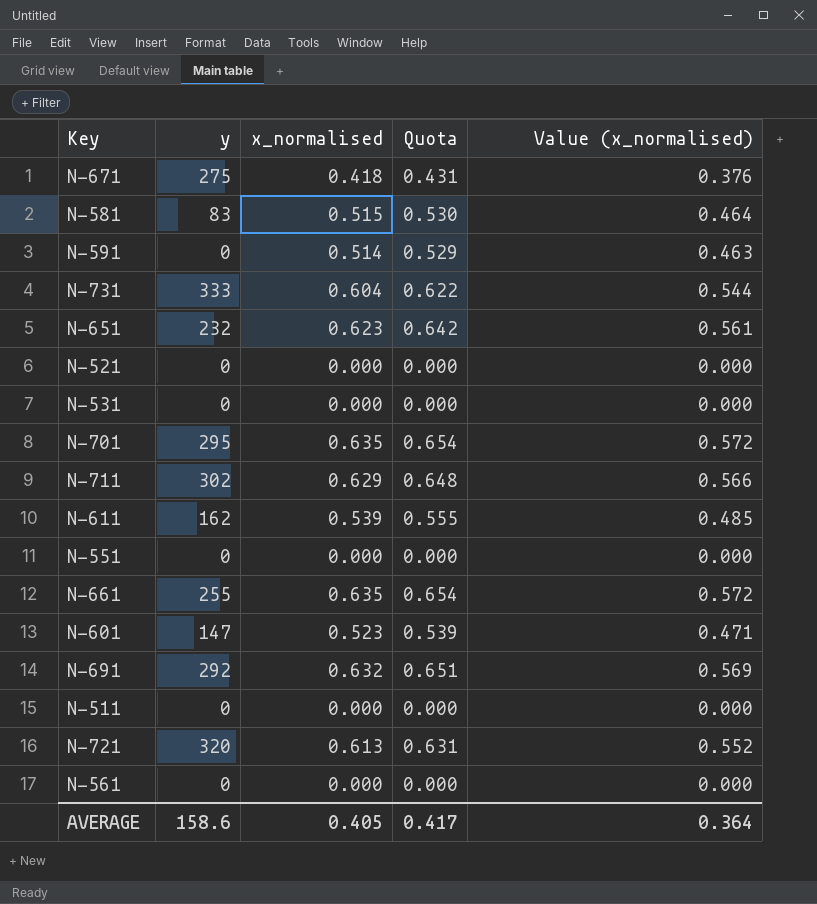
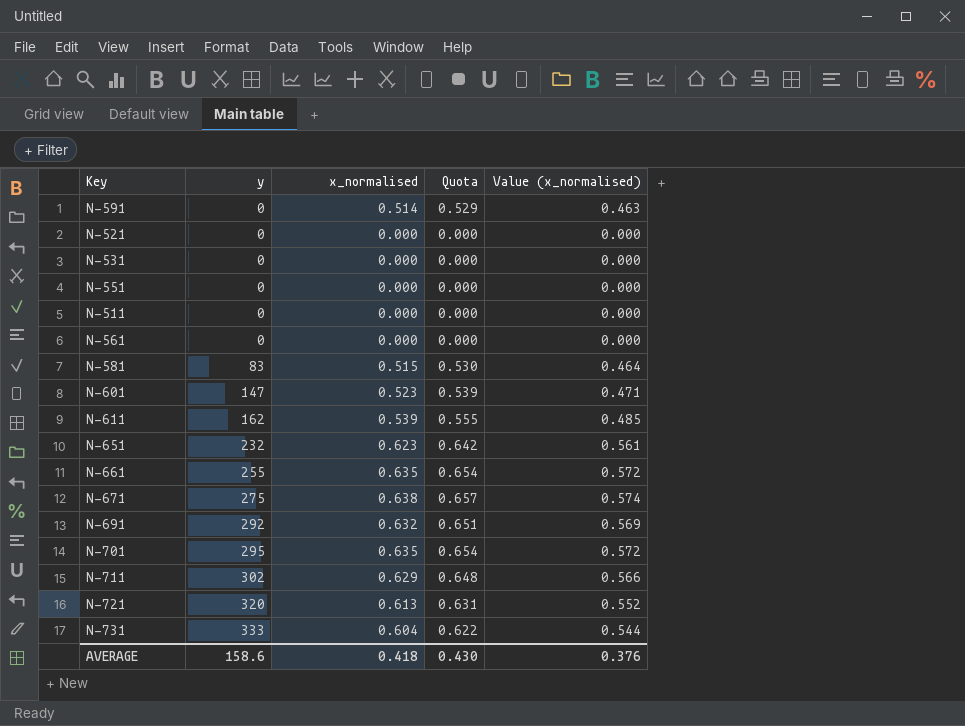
row order: none -> y ascending
N-671 | x_normalised: 0.418 -> 0.638
N-671 | Quota: 0.431 -> 0.657
N-671 | Value (x_normalised): 0.376 -> 0.574
AVERAGE | x_normalised: 0.405 -> 0.418
AVERAGE | Quota: 0.417 -> 0.430
AVERAGE | Value (x_normalised): 0.364 -> 0.376

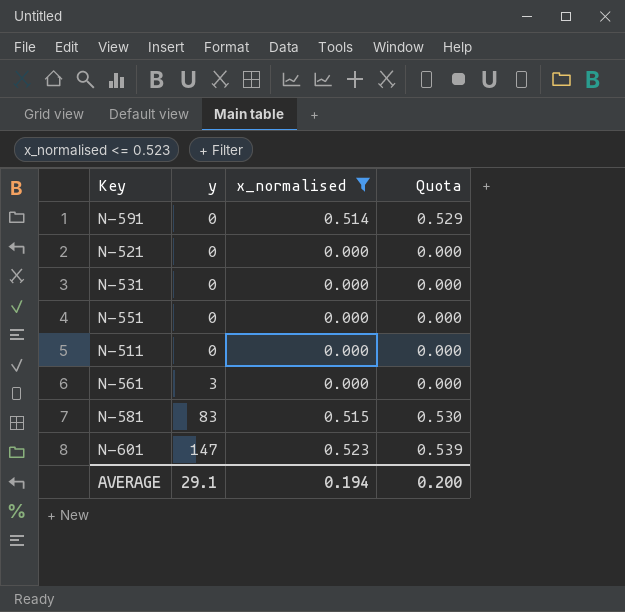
filter: none -> x_normalised <= 0.523
column Value (x_normalised) | formula: [x_normalised] * 0.9 -> none
N-561 | y: 0 -> 3
AVERAGE | y: 158.6 -> 29.1
AVERAGE | x_normalised: 0.418 -> 0.194
AVERAGE | Quota: 0.430 -> 0.200

